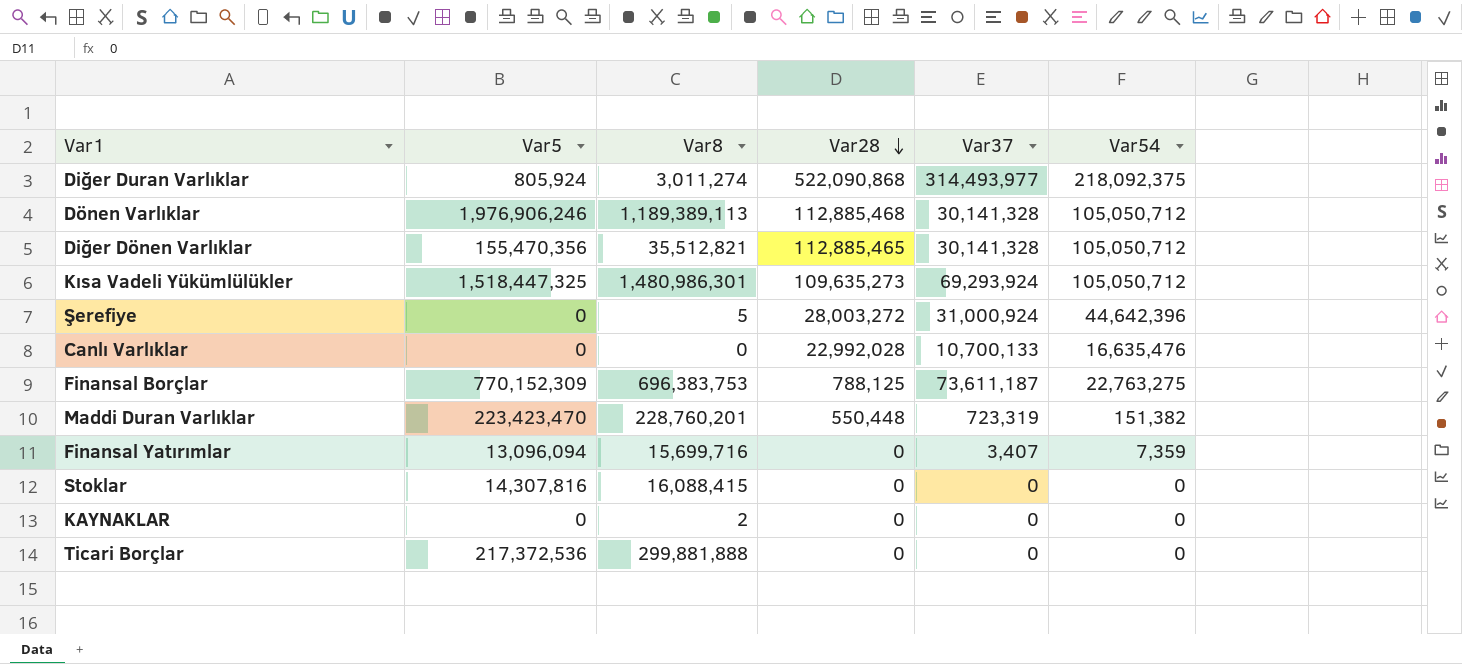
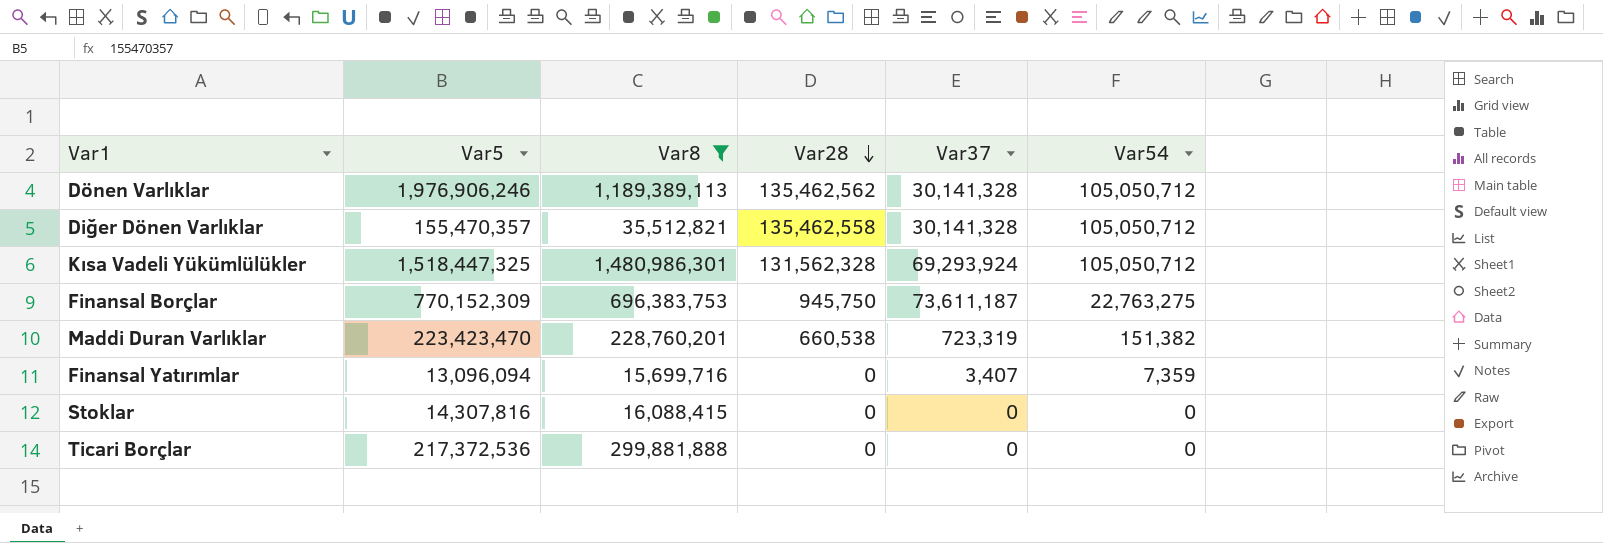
filter: none -> Var8 >= 15,699,716
Dönen Varlıklar | Var28: 112,885,468 -> 135,462,562
Diğer Dönen Varlıklar | Var5: 155,470,356 -> 155,470,357
Diğer Dönen Varlıklar | Var28: 112,885,465 -> 135,462,558
Kısa Vadeli Yükümlülükler | Var28: 109,635,273 -> 131,562,328
Finansal Borçlar | Var28: 788,125 -> 945,750
Maddi Duran Varlıklar | Var28: 550,448 -> 660,538

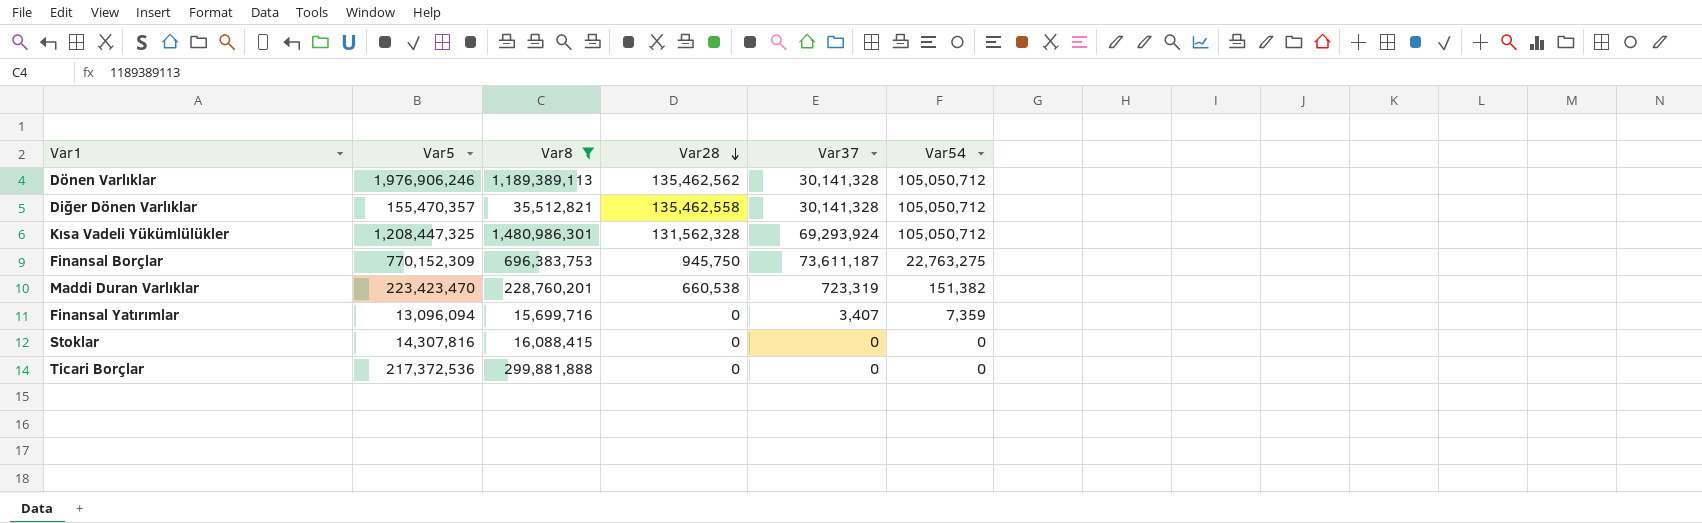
Kısa Vadeli Yükümlülükler | Var5: 1,518,447,325 -> 1,208,447,325

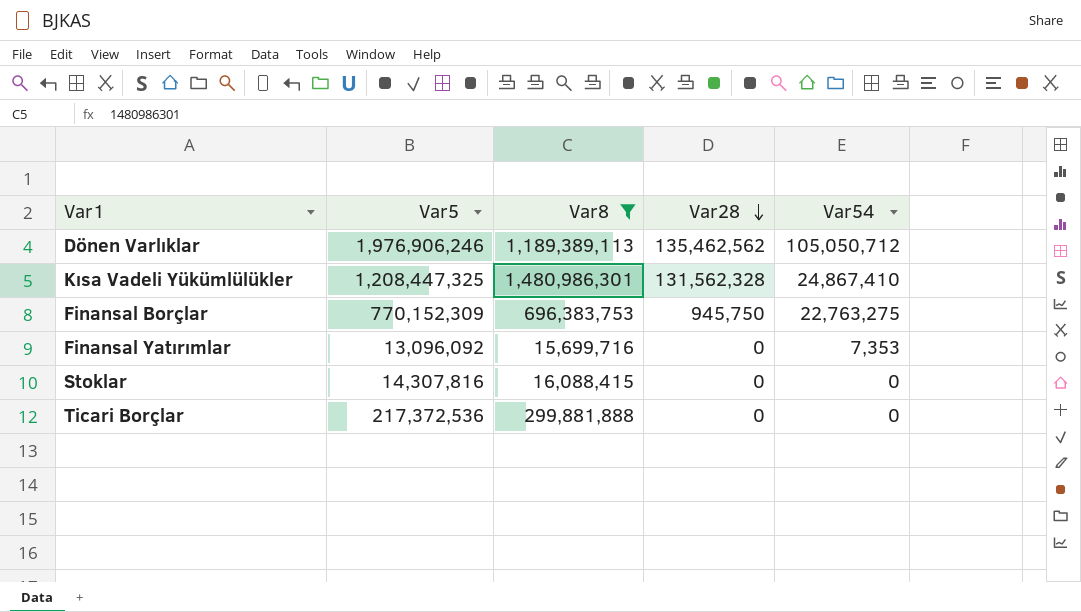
column Var37 | position: 5 -> none
row Diğer Dönen Varlıklar: 155,470,357 | 35,512,821 | 135,462,558 | 30,141,328 | 105,050,712 -> none
row Maddi Duran Varlıklar: 223,423,470 | 228,760,201 | 660,538 | 723,319 | 151,382 -> none
Kısa Vadeli Yükümlülükler | Var54: 105,050,712 -> 24,867,410
Finansal Yatırımlar | Var5: 13,096,094 -> 13,096,092
Finansal Yatırımlar | Var54: 7,359 -> 7,353

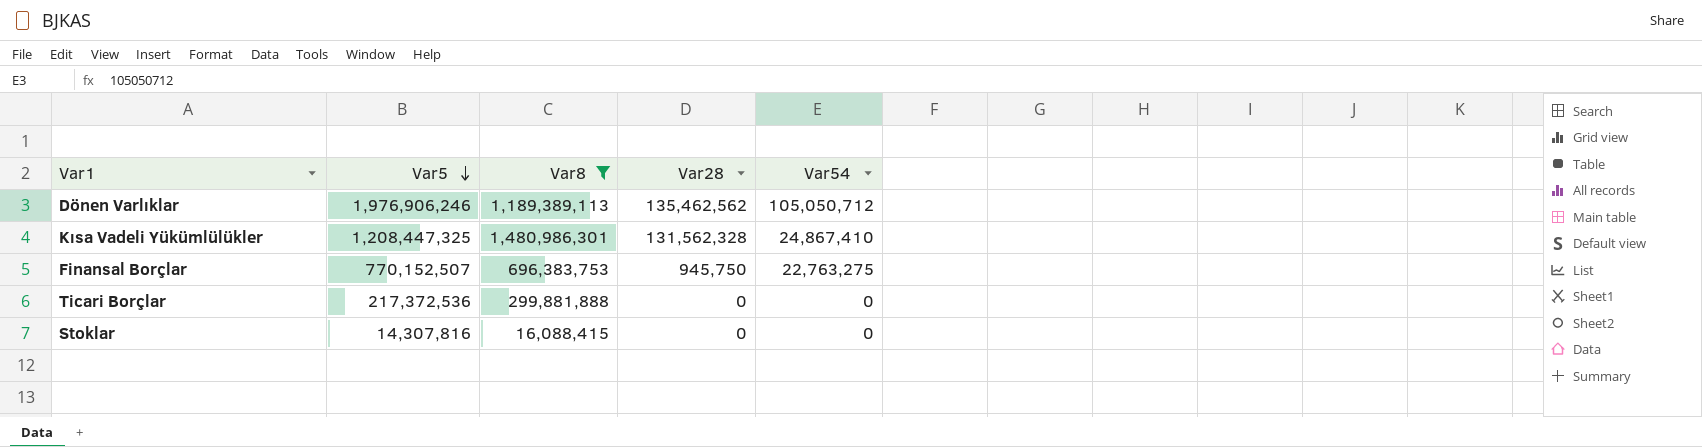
row order: Var28 descending -> Var5 descending
row Finansal Yatırımlar: 13,096,092 | 15,699,716 | 0 | 7,353 -> none
Finansal Borçlar | Var5: 770,152,309 -> 770,152,507

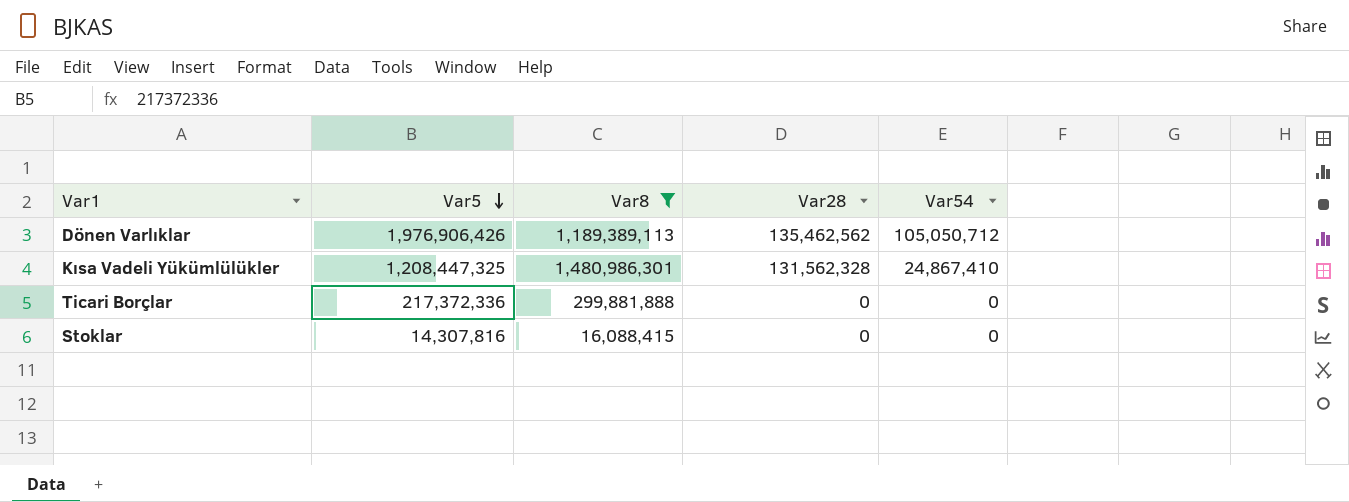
row Finansal Borçlar: 770,152,507 | 696,383,753 | 945,750 | 22,763,275 -> none
Dönen Varlıklar | Var5: 1,976,906,246 -> 1,976,906,426
Ticari Borçlar | Var5: 217,372,536 -> 217,372,336

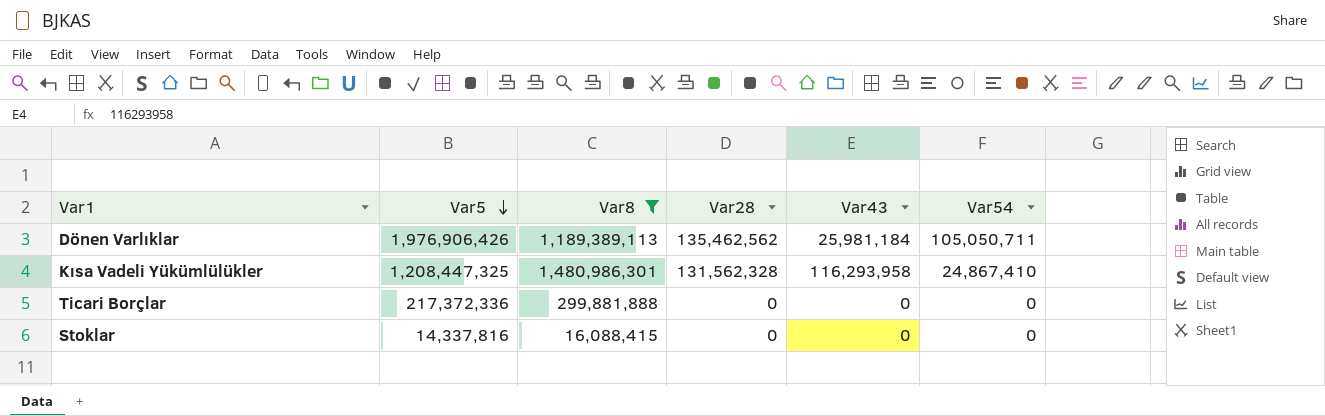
column Var43 | position: none -> 5
Dönen Varlıklar | Var54: 105,050,712 -> 105,050,711
Stoklar | Var5: 14,307,816 -> 14,337,816

